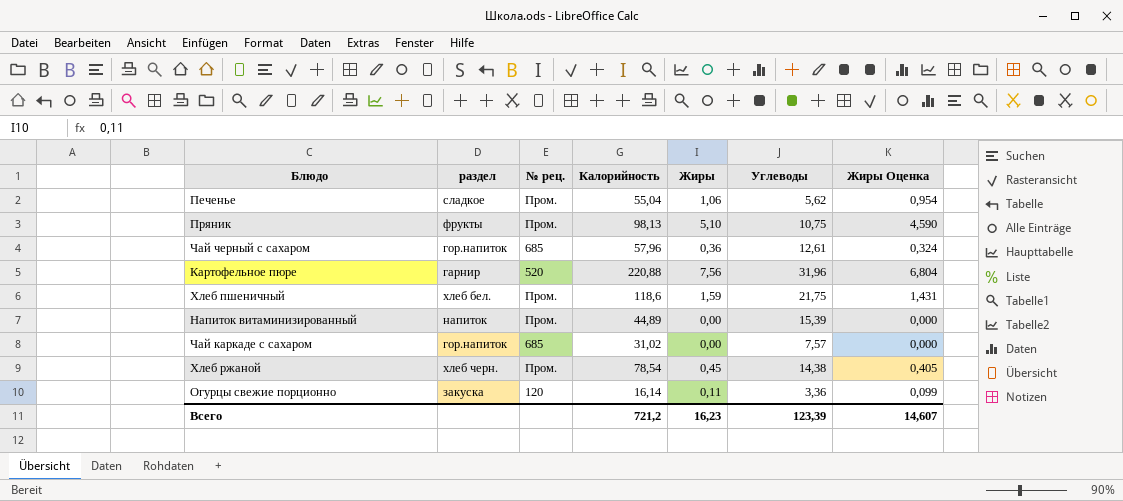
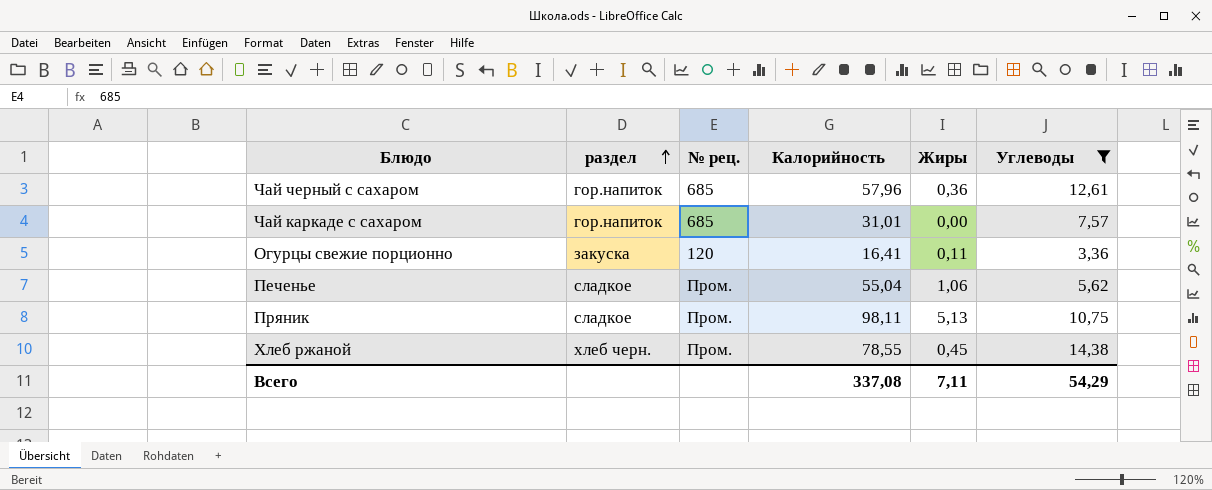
filter: none -> Углеводы <= 14,38
row order: none -> раздел ascending
column Жиры Оценка | formula: [Жиры] * 0,9 -> none
Чай каркаде с сахаром | Калорийность: 31,02 -> 31,01
Огурцы свежие порционно | Калорийность: 16,14 -> 16,41
Пряник | раздел: фрукты -> сладкое
Пряник | Калорийность: 98,13 -> 98,11
Пряник | Жиры: 5,10 -> 5,13
Хлеб ржаной | Калорийность: 78,54 -> 78,55
Всего | Калорийность: 721,2 -> 337,08
Всего | Жиры: 16,23 -> 7,11
Всего | Углеводы: 123,39 -> 54,29

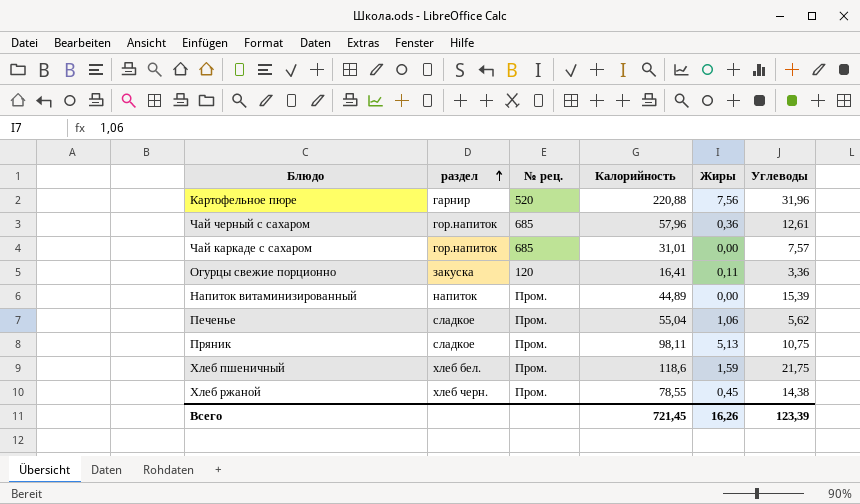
filter: Углеводы <= 14,38 -> none
Всего | Калорийность: 337,08 -> 721,45
Всего | Жиры: 7,11 -> 16,26
Всего | Углеводы: 54,29 -> 123,39

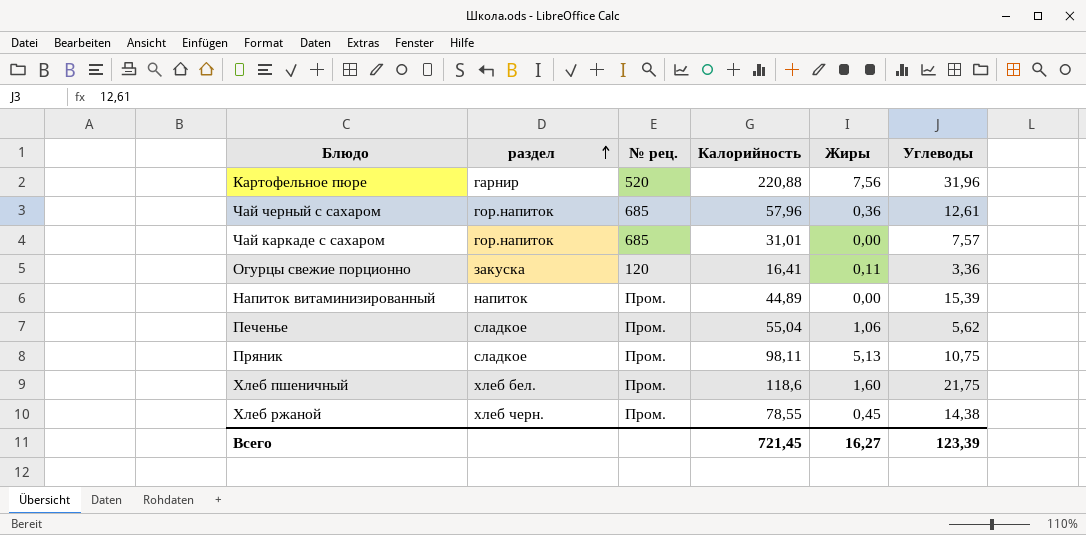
Хлеб пшеничный | Жиры: 1,59 -> 1,60
Всего | Жиры: 16,26 -> 16,27

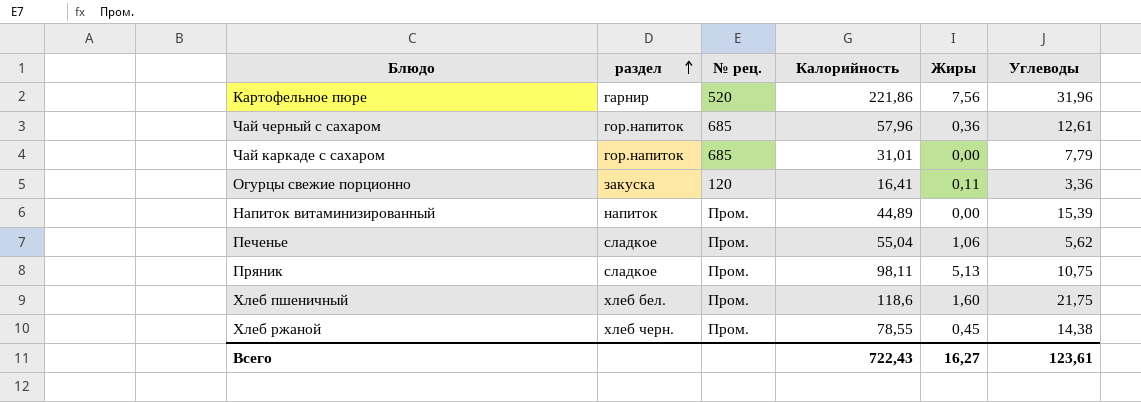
Картофельное пюре | Калорийность: 220,88 -> 221,86
Чай каркаде с сахаром | Углеводы: 7,57 -> 7,79
Всего | Калорийность: 721,45 -> 722,43
Всего | Углеводы: 123,39 -> 123,61

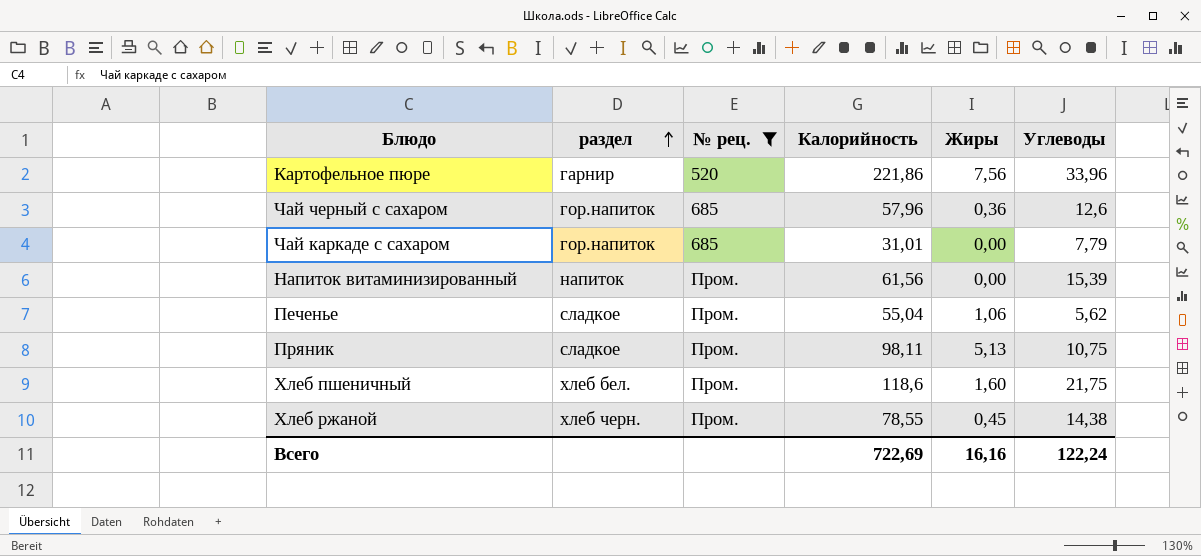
filter: none -> № рец. != 120
Картофельное пюре | Углеводы: 31,96 -> 33,96
Чай черный с сахаром | Углеводы: 12,61 -> 12,6
Напиток витаминизированный | Калорийность: 44,89 -> 61,56
Всего | Калорийность: 722,43 -> 722,69
Всего | Жиры: 16,27 -> 16,16
Всего | Углеводы: 123,61 -> 122,24

